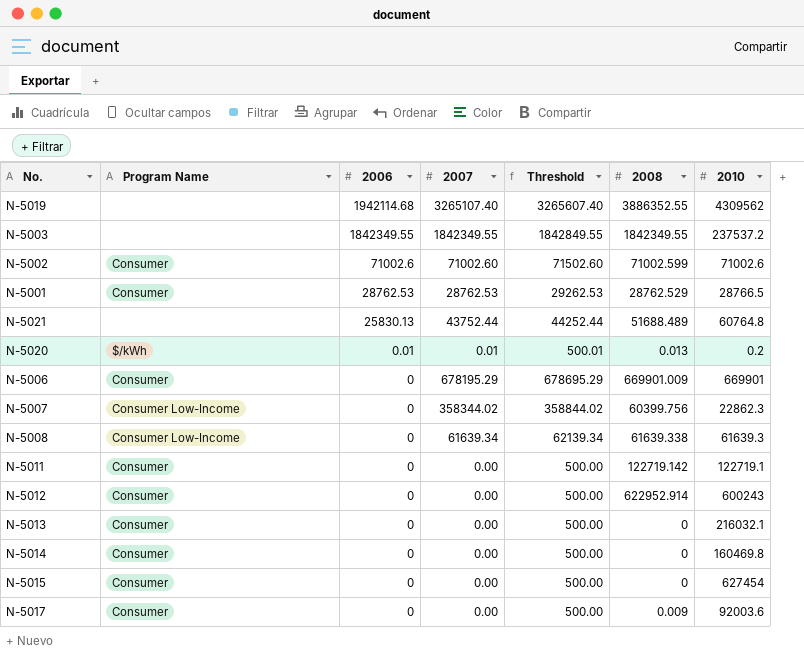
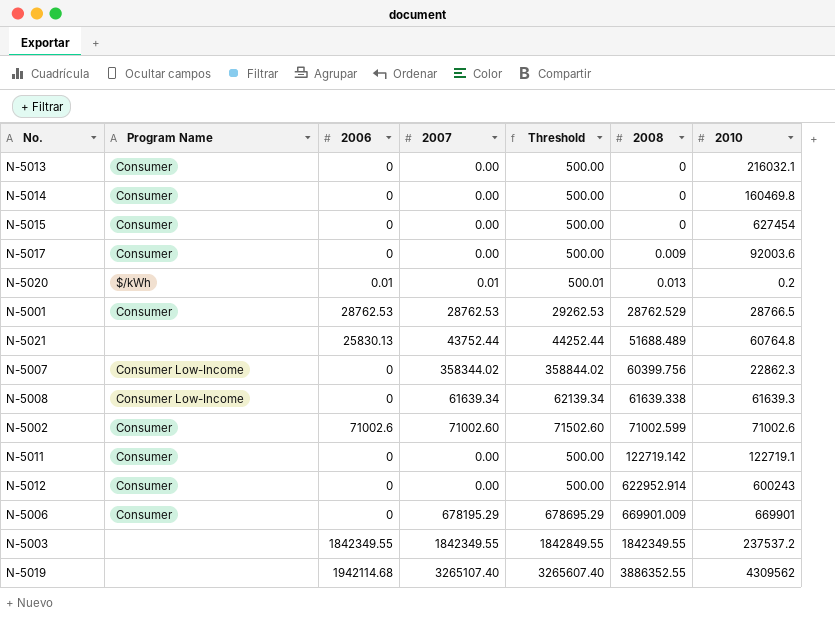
row order: 2006 descending -> 2008 ascending

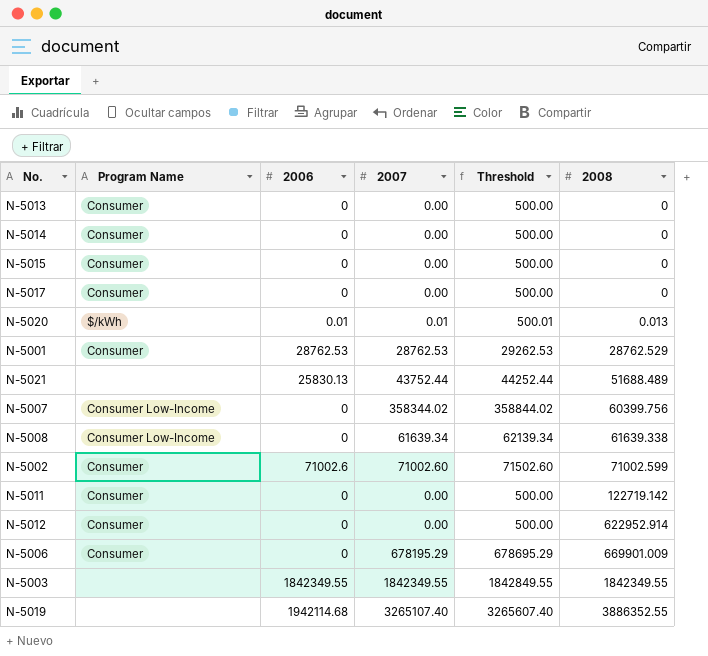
column 2010 | position: 7 -> none
N-5017 | 2008: 0.009 -> 0

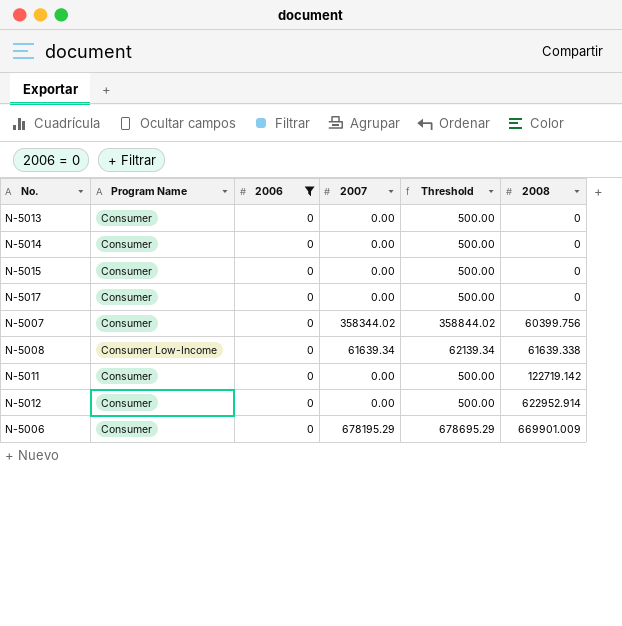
filter: none -> 2006 = 0
N-5007 | Program Name: Consumer Low-Income -> Consumer

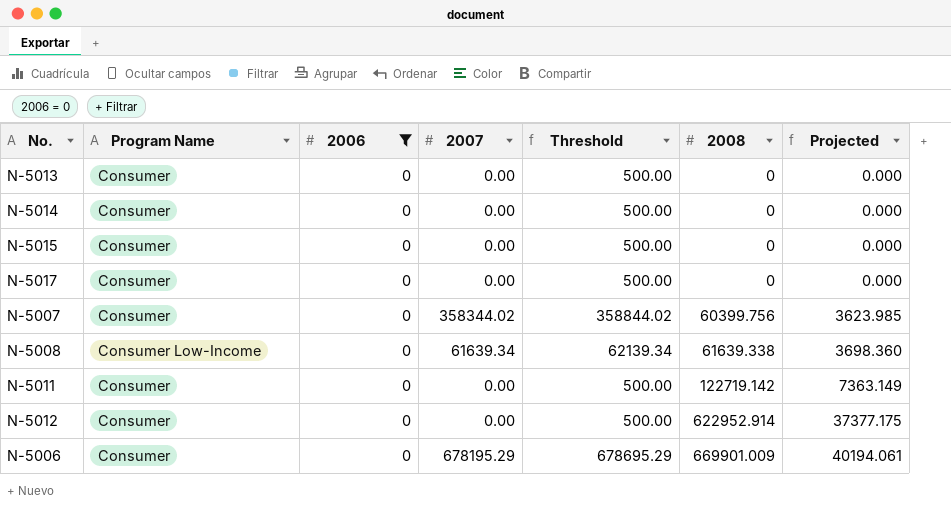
column Projected | formula: none -> [2008] * 0.06

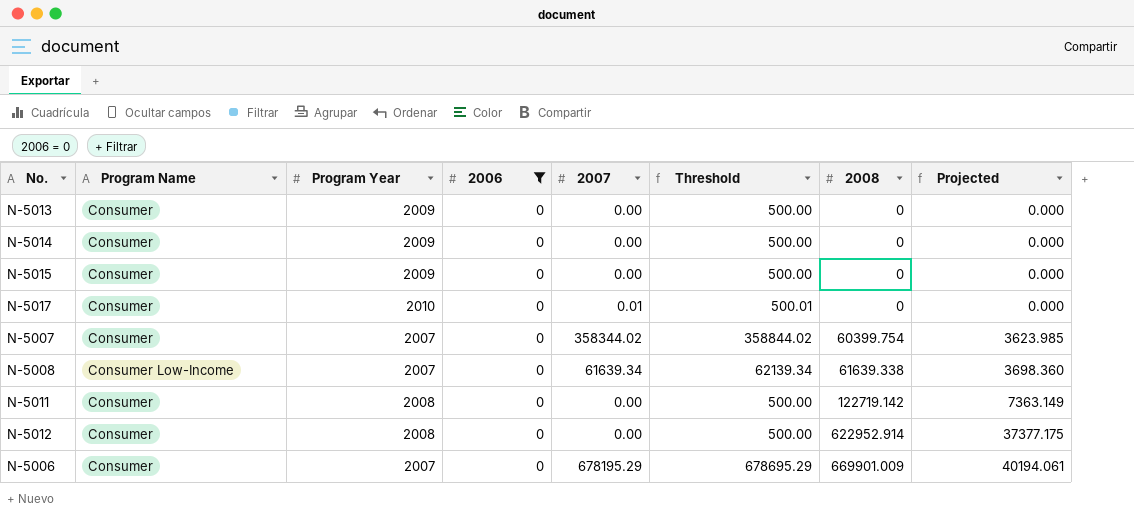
column Program Year | position: none -> 3
N-5017 | 2007: 0.00 -> 0.01
N-5017 | Threshold: 500.00 -> 500.01
N-5007 | 2008: 60399.756 -> 60399.754

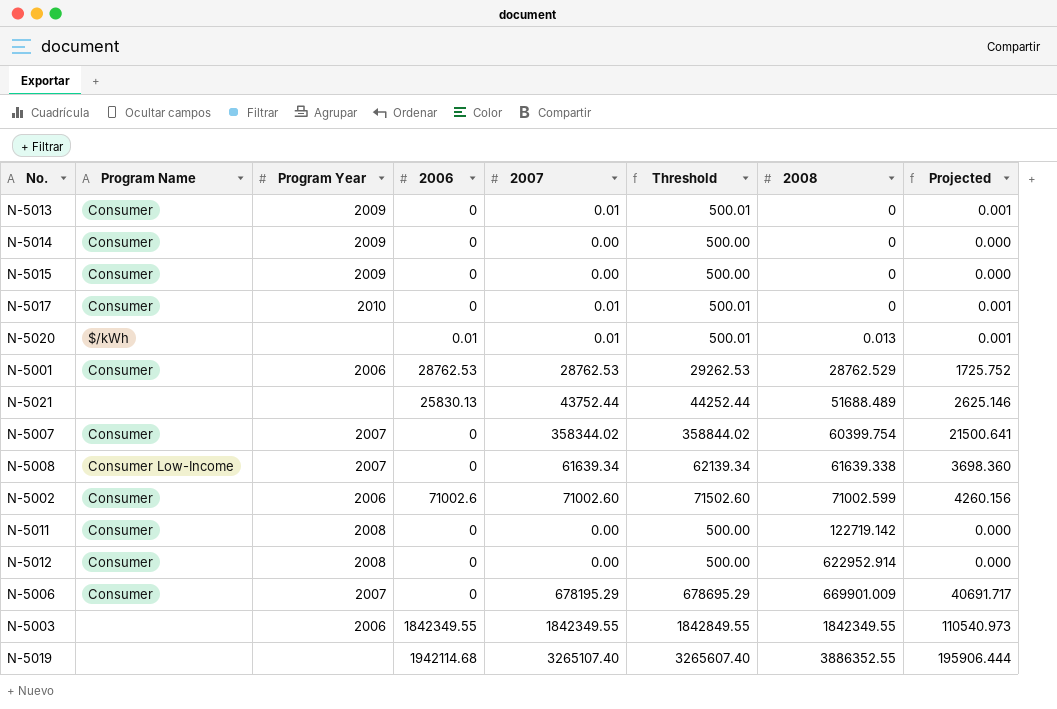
filter: 2006 = 0 -> none
column Projected | formula: [2008] * 0.06 -> [2007] * 0.06
N-5013 | 2007: 0.00 -> 0.01
N-5013 | Threshold: 500.00 -> 500.01

